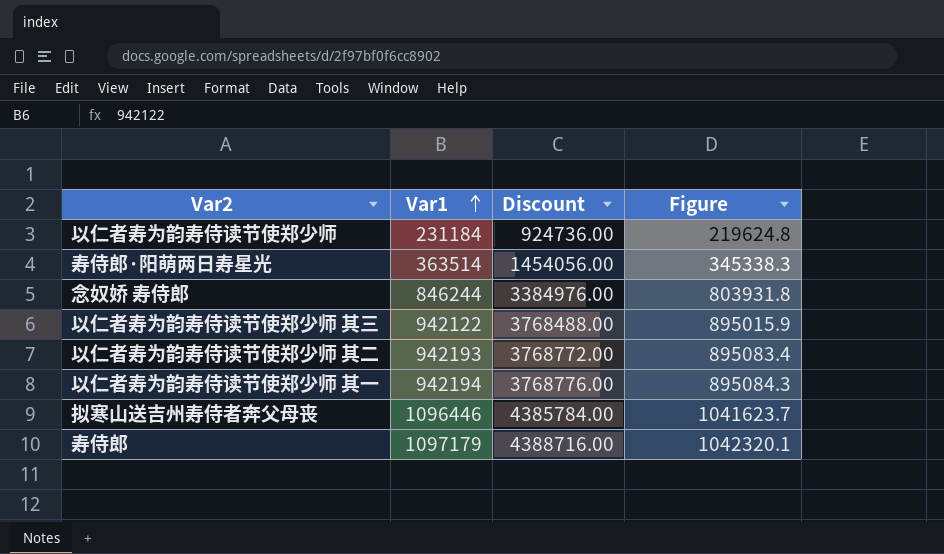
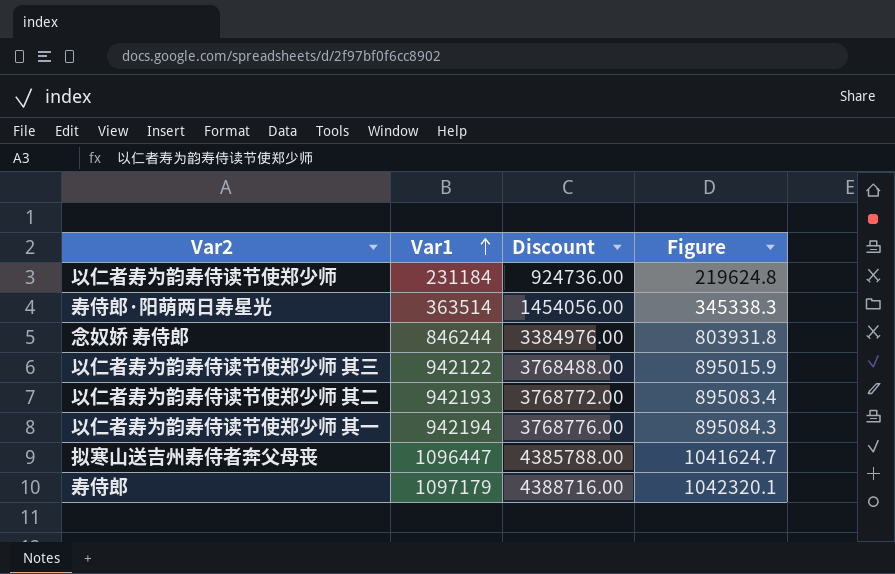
拟寒山送吉州寿侍者奔父母丧 | Var1: 1096446 -> 1096447
拟寒山送吉州寿侍者奔父母丧 | Discount: 4385784.00 -> 4385788.00
拟寒山送吉州寿侍者奔父母丧 | Figure: 1041623.7 -> 1041624.7

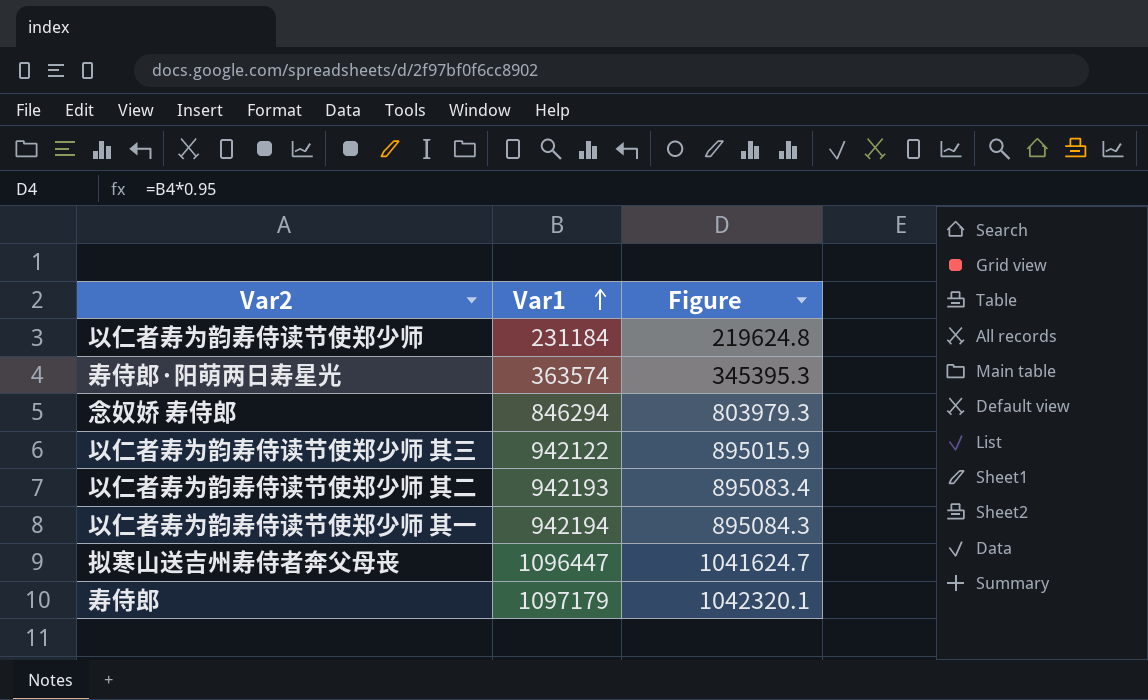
column Discount | formula: [Var1] * 4 -> none
寿侍郎·阳萌两日寿星光 | Var1: 363514 -> 363574
寿侍郎·阳萌两日寿星光 | Figure: 345338.3 -> 345395.3
念奴娇 寿侍郎 | Var1: 846244 -> 846294
念奴娇 寿侍郎 | Figure: 803931.8 -> 803979.3

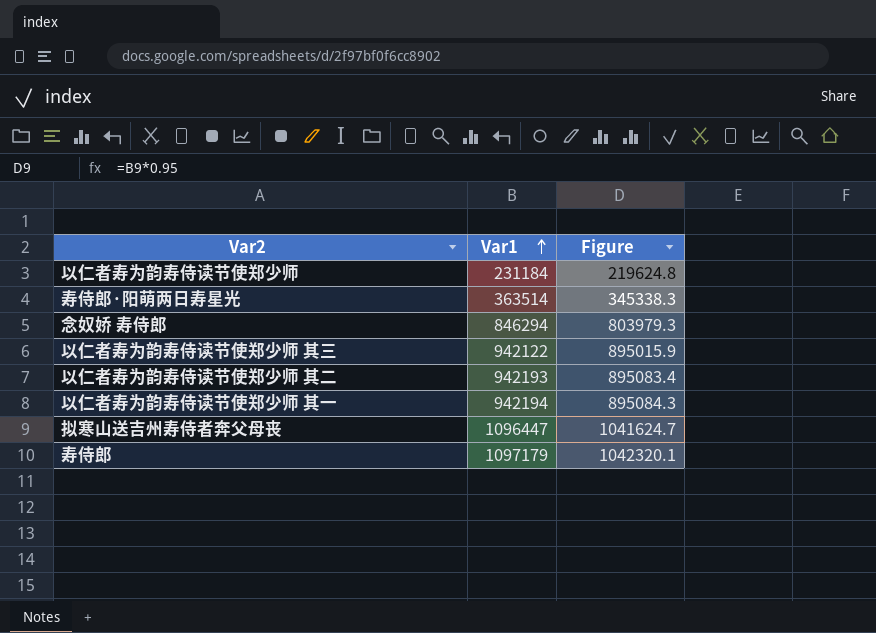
寿侍郎·阳萌两日寿星光 | Var1: 363574 -> 363514
寿侍郎·阳萌两日寿星光 | Figure: 345395.3 -> 345338.3

